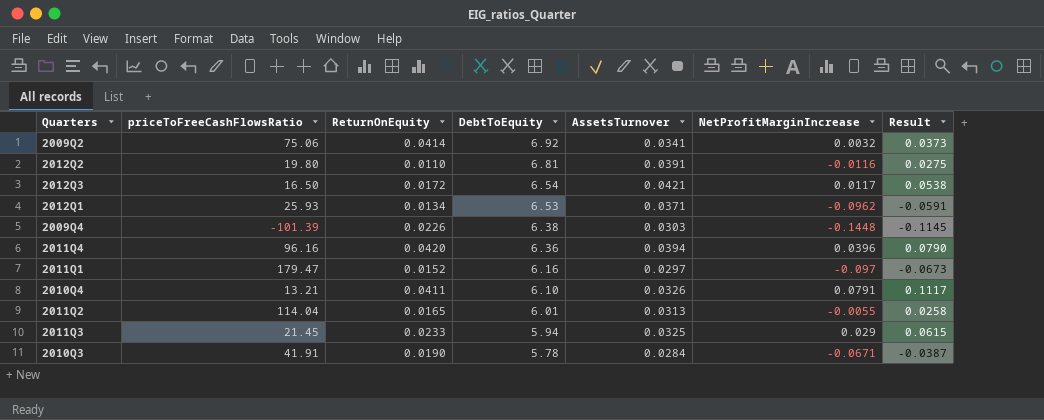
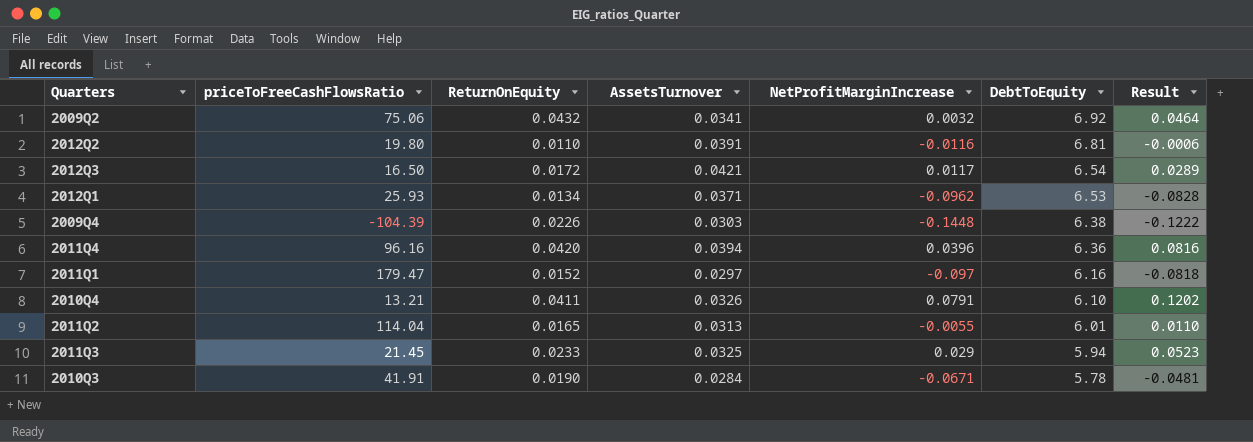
column DebtToEquity | position: 4 -> 6
column Result | formula: [AssetsTurnover] + [NetProfitMarginIncrease] -> [ReturnOnEquity] + [NetProfitMarginIncrease]
2009Q2 | ReturnOnEquity: 0.0414 -> 0.0432
2009Q4 | priceToFreeCashFlowsRatio: -101.39 -> -104.39

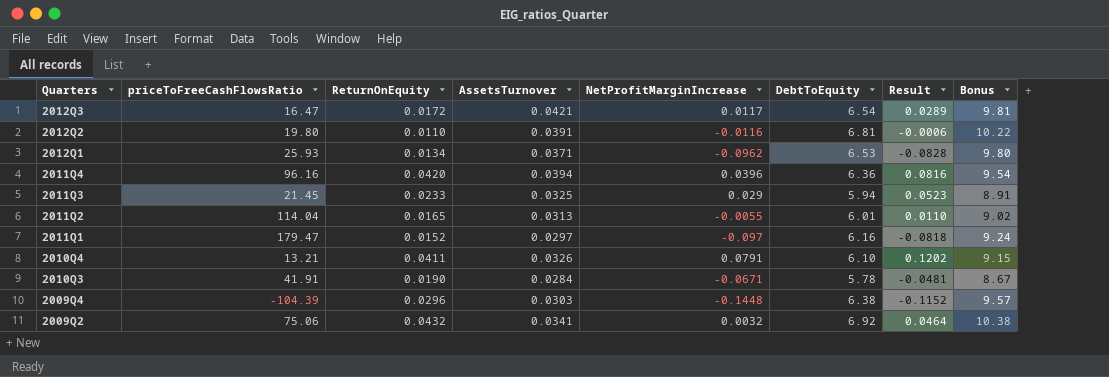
row order: DebtToEquity descending -> Quarters descending
column Bonus | formula: none -> [DebtToEquity] * 1.5
2012Q3 | priceToFreeCashFlowsRatio: 16.50 -> 16.47
2009Q4 | ReturnOnEquity: 0.0226 -> 0.0296
2009Q4 | Result: -0.1222 -> -0.1152

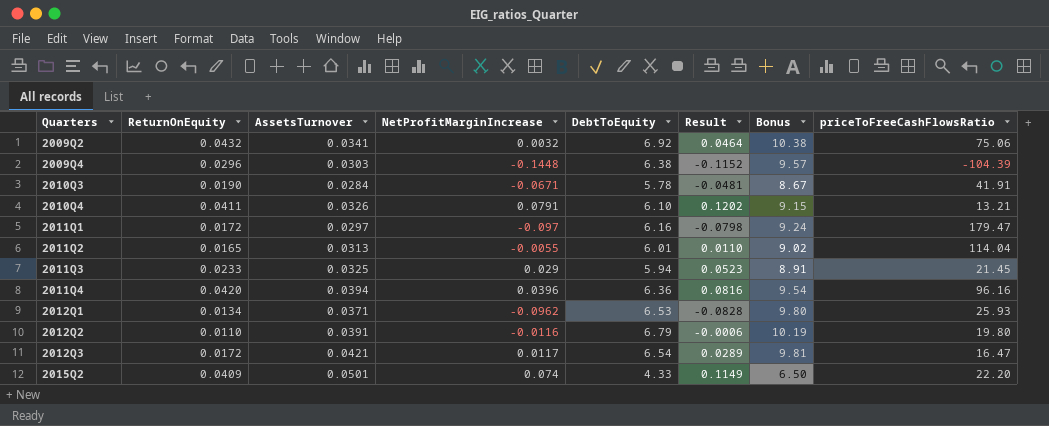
row order: Quarters descending -> Quarters ascending
column priceToFreeCashFlowsRatio | position: 2 -> 8
2011Q1 | ReturnOnEquity: 0.0152 -> 0.0172
2011Q1 | Result: -0.0818 -> -0.0798
2012Q2 | DebtToEquity: 6.81 -> 6.79
2012Q2 | Bonus: 10.22 -> 10.19
row 2015Q2: none -> 0.0409 | 0.0501 | 0.074 | 4.33 | 0.1149 | 6.50 | 22.20

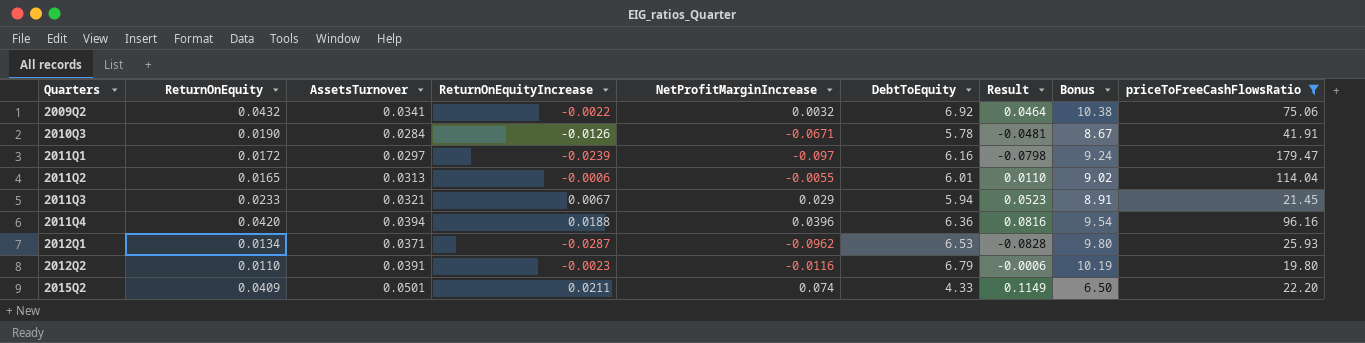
filter: none -> priceToFreeCashFlowsRatio >= 19.80
column ReturnOnEquityIncrease | position: none -> 4
2011Q3 | AssetsTurnover: 0.0325 -> 0.0321

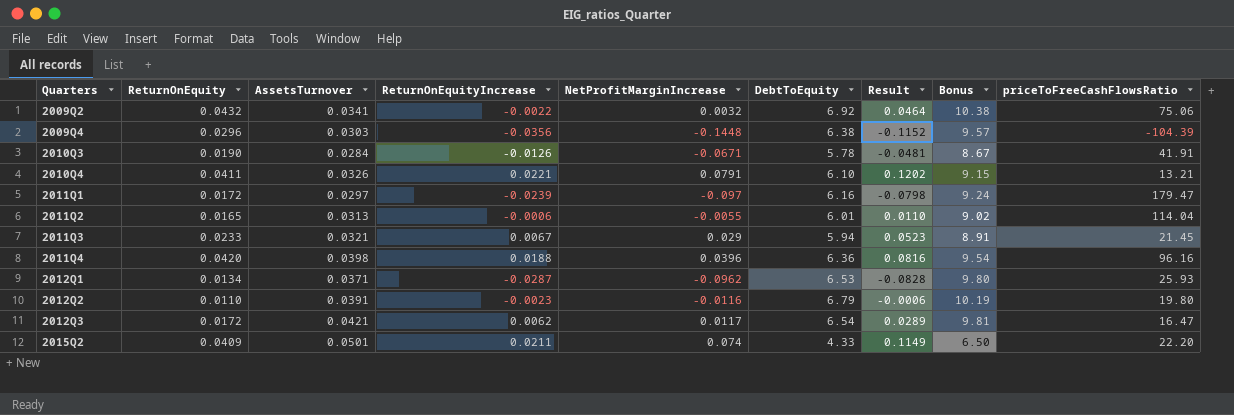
filter: priceToFreeCashFlowsRatio >= 19.80 -> none
2011Q4 | AssetsTurnover: 0.0394 -> 0.0398

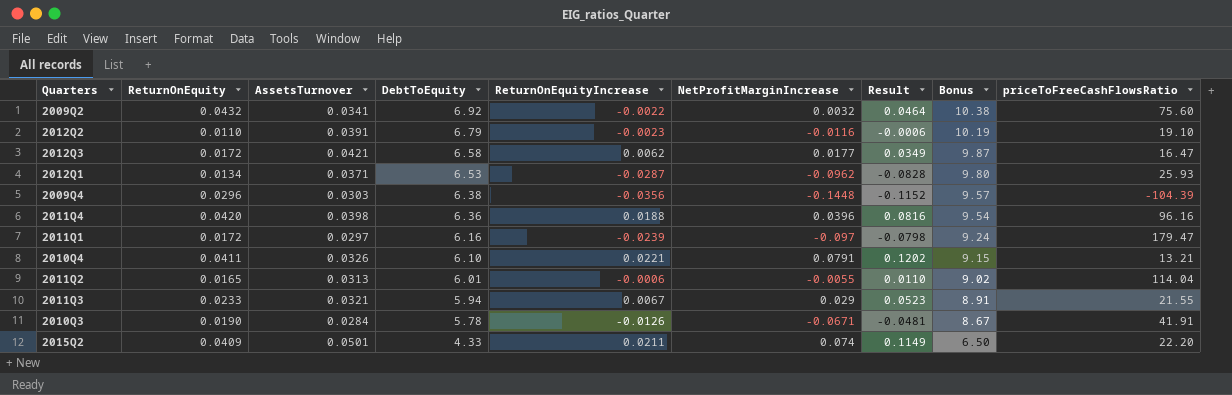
row order: Quarters ascending -> DebtToEquity descending
column DebtToEquity | position: 6 -> 4
2009Q2 | priceToFreeCashFlowsRatio: 75.06 -> 75.60
2012Q2 | priceToFreeCashFlowsRatio: 19.80 -> 19.10
2012Q3 | DebtToEquity: 6.54 -> 6.58
2012Q3 | NetProfitMarginIncrease: 0.0117 -> 0.0177
2012Q3 | Result: 0.0289 -> 0.0349
2012Q3 | Bonus: 9.81 -> 9.87
2011Q3 | priceToFreeCashFlowsRatio: 21.45 -> 21.55

